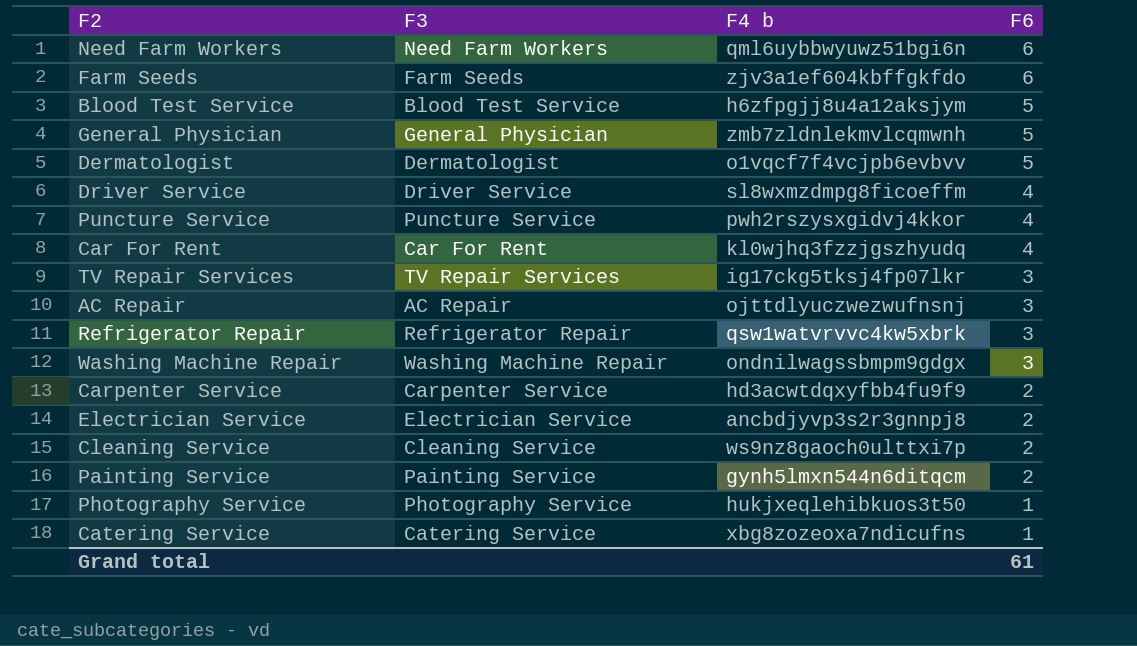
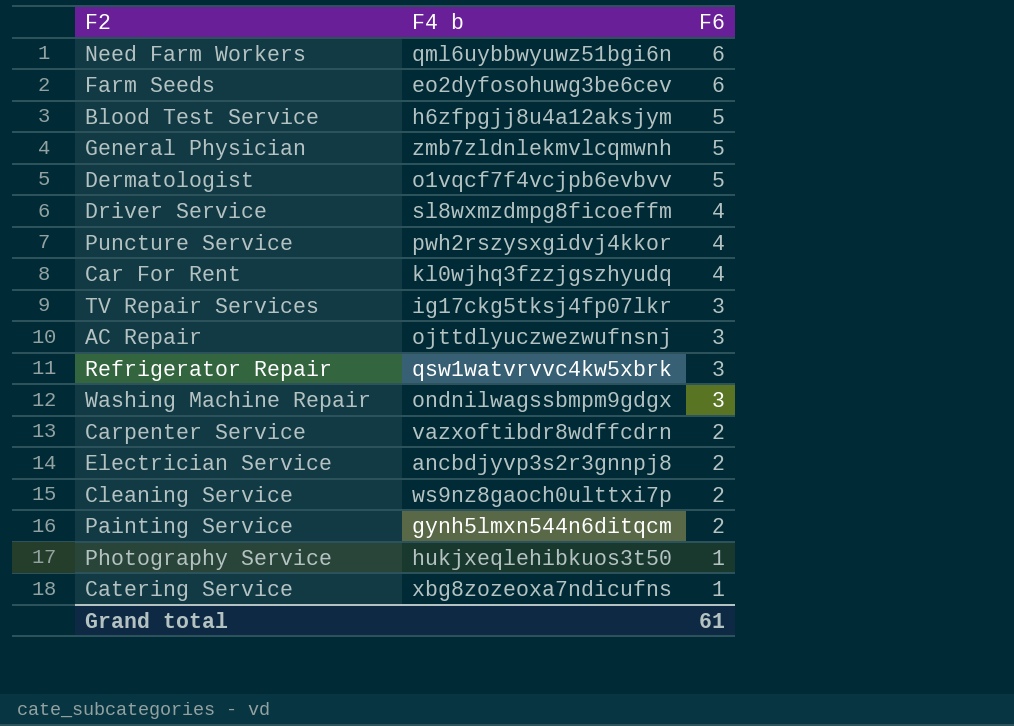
column F3 | position: 2 -> none
Farm Seeds | F4 b: zjv3a1ef604kbffgkfdo -> eo2dyfosohuwg3be6cev
Carpenter Service | F4 b: hd3acwtdqxyfbb4fu9f9 -> vazxoftibdr8wdffcdrn

